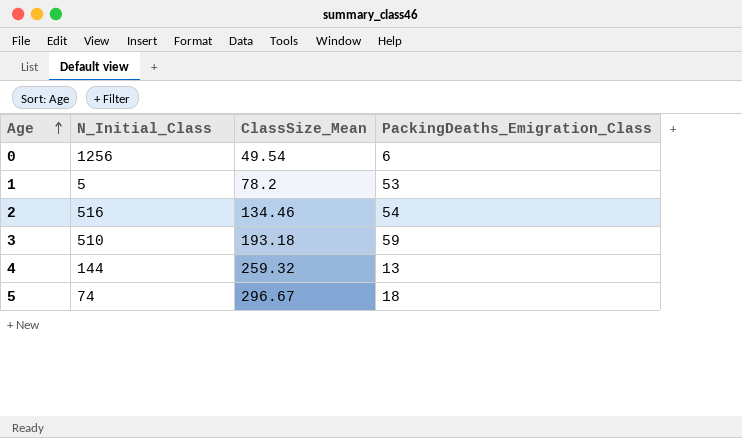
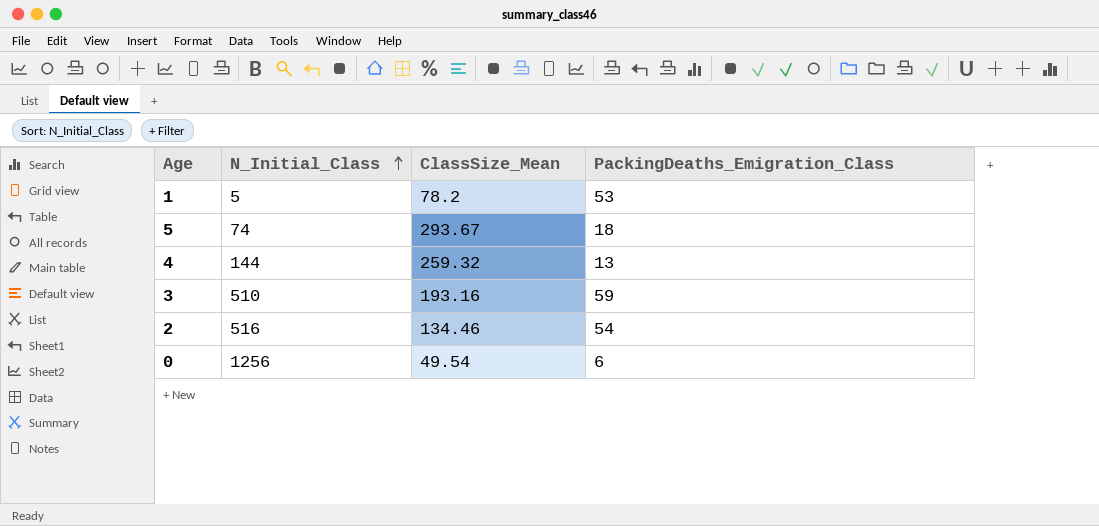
row order: Age ascending -> N_Initial_Class ascending
5 | ClassSize_Mean: 296.67 -> 293.67
3 | ClassSize_Mean: 193.18 -> 193.16

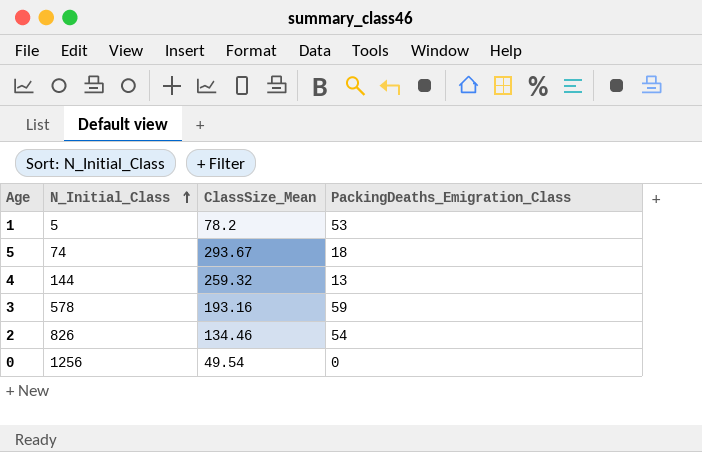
3 | N_Initial_Class: 510 -> 578
2 | N_Initial_Class: 516 -> 826
0 | PackingDeaths_Emigration_Class: 6 -> 0

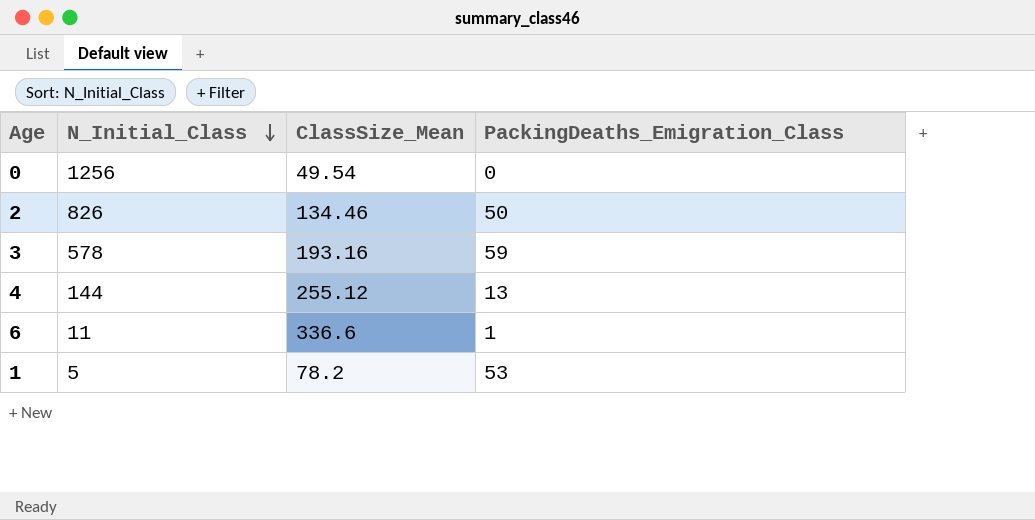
row order: N_Initial_Class ascending -> N_Initial_Class descending
row 5: 74 | 293.67 | 18 -> none
2 | PackingDeaths_Emigration_Class: 54 -> 50
4 | ClassSize_Mean: 259.32 -> 255.12
row 6: none -> 11 | 336.6 | 1

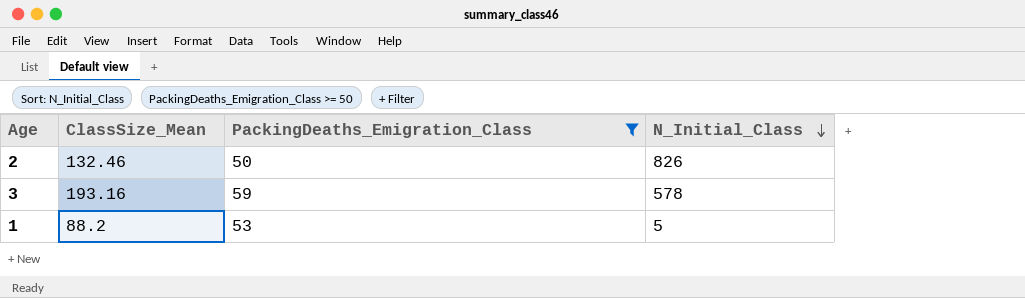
filter: none -> PackingDeaths_Emigration_Class >= 50
column N_Initial_Class | position: 2 -> 4
2 | ClassSize_Mean: 134.46 -> 132.46
1 | ClassSize_Mean: 78.2 -> 88.2

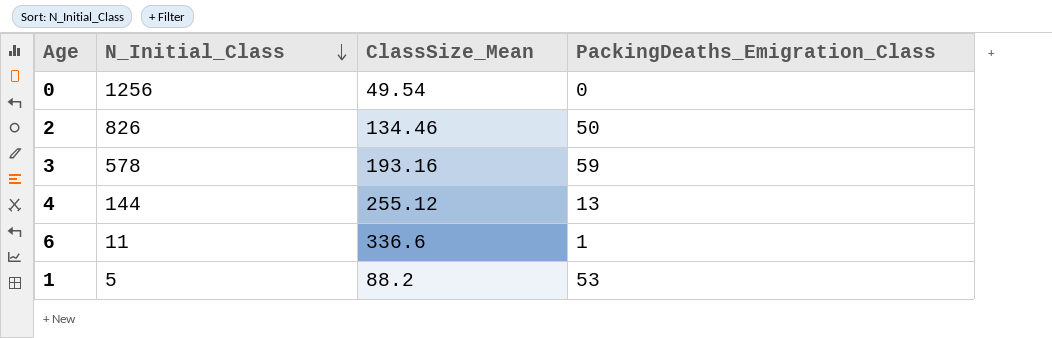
filter: PackingDeaths_Emigration_Class >= 50 -> none
column N_Initial_Class | position: 4 -> 2
2 | ClassSize_Mean: 132.46 -> 134.46

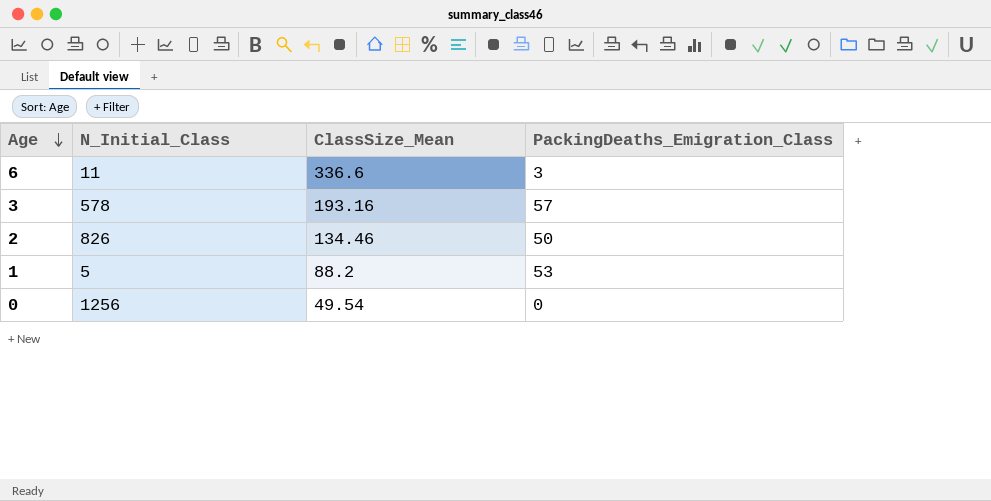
row order: N_Initial_Class descending -> Age descending
row 4: 144 | 255.12 | 13 -> none
6 | PackingDeaths_Emigration_Class: 1 -> 3
3 | PackingDeaths_Emigration_Class: 59 -> 57

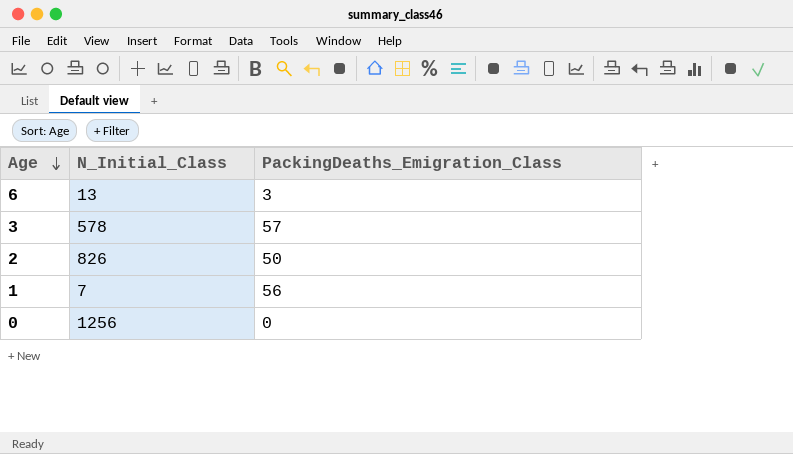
column ClassSize_Mean | position: 3 -> none
6 | N_Initial_Class: 11 -> 13
1 | N_Initial_Class: 5 -> 7
1 | PackingDeaths_Emigration_Class: 53 -> 56

